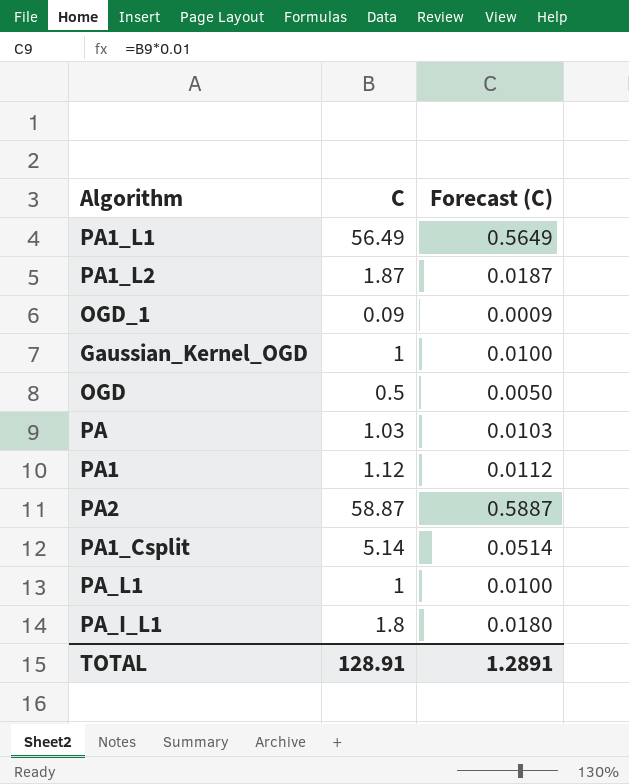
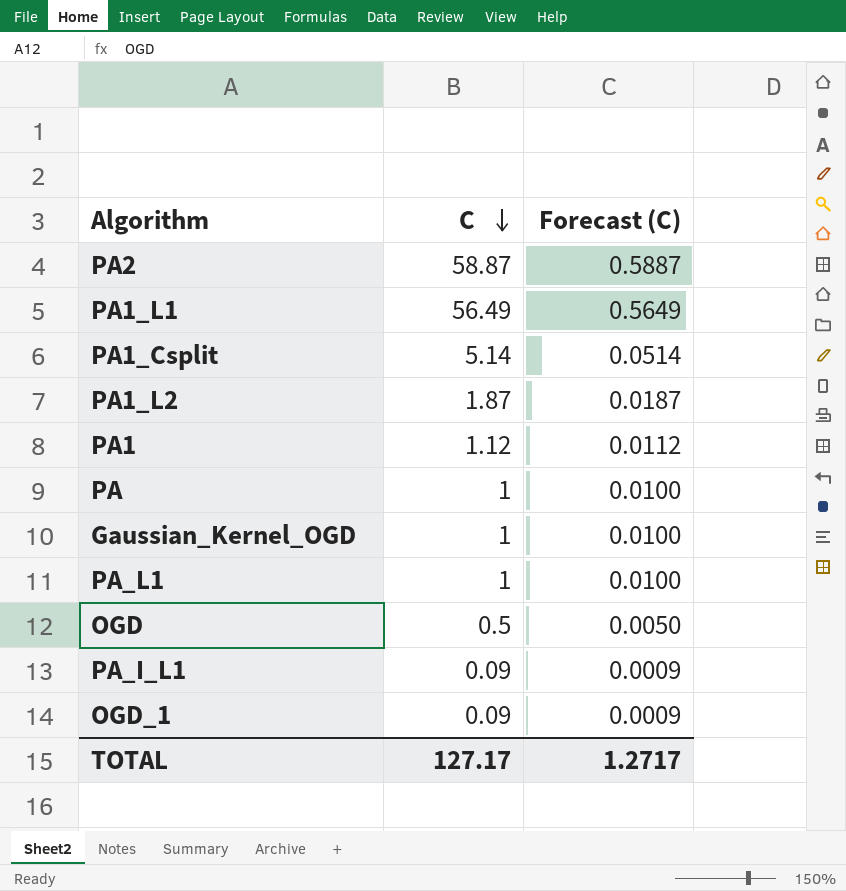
row order: none -> C descending
PA | C: 1.03 -> 1
PA | Forecast (C): 0.0103 -> 0.0100
PA_I_L1 | C: 1.8 -> 0.09
PA_I_L1 | Forecast (C): 0.0180 -> 0.0009
TOTAL | C: 128.91 -> 127.17
TOTAL | Forecast (C): 1.2891 -> 1.2717

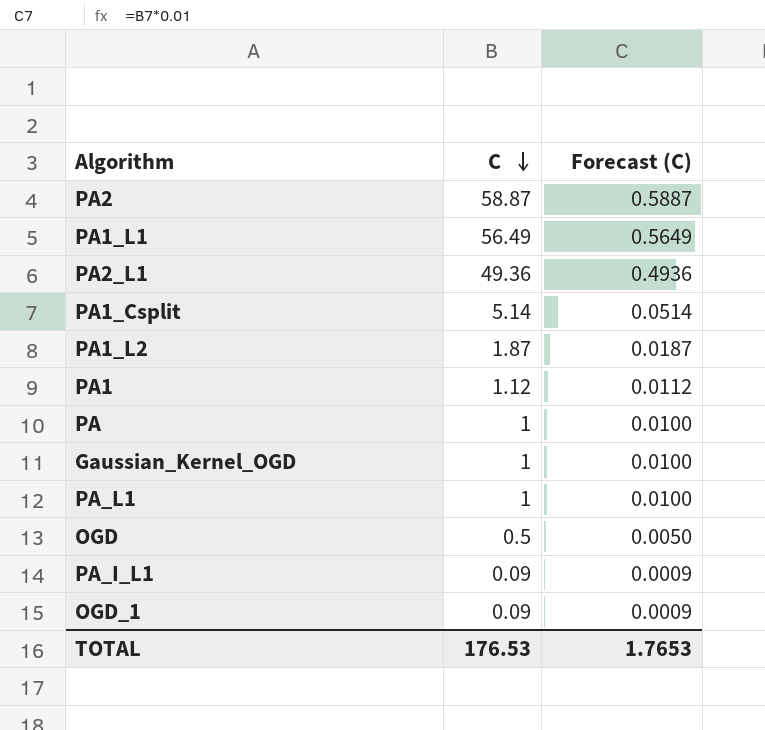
row PA2_L1: none -> 49.36 | 0.4936
TOTAL | C: 127.17 -> 176.53
TOTAL | Forecast (C): 1.2717 -> 1.7653

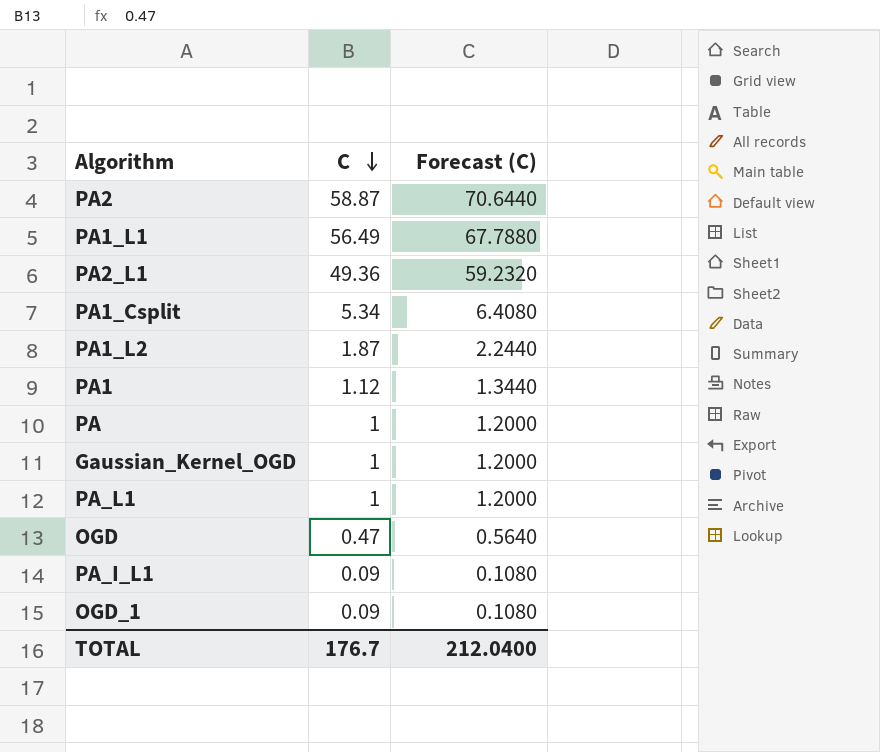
column Forecast (C) | formula: [C] * 0.01 -> [C] * 1.2
PA1_Csplit | C: 5.14 -> 5.34
OGD | C: 0.5 -> 0.47
TOTAL | C: 176.53 -> 176.7
TOTAL | Forecast (C): 1.7653 -> 212.0400

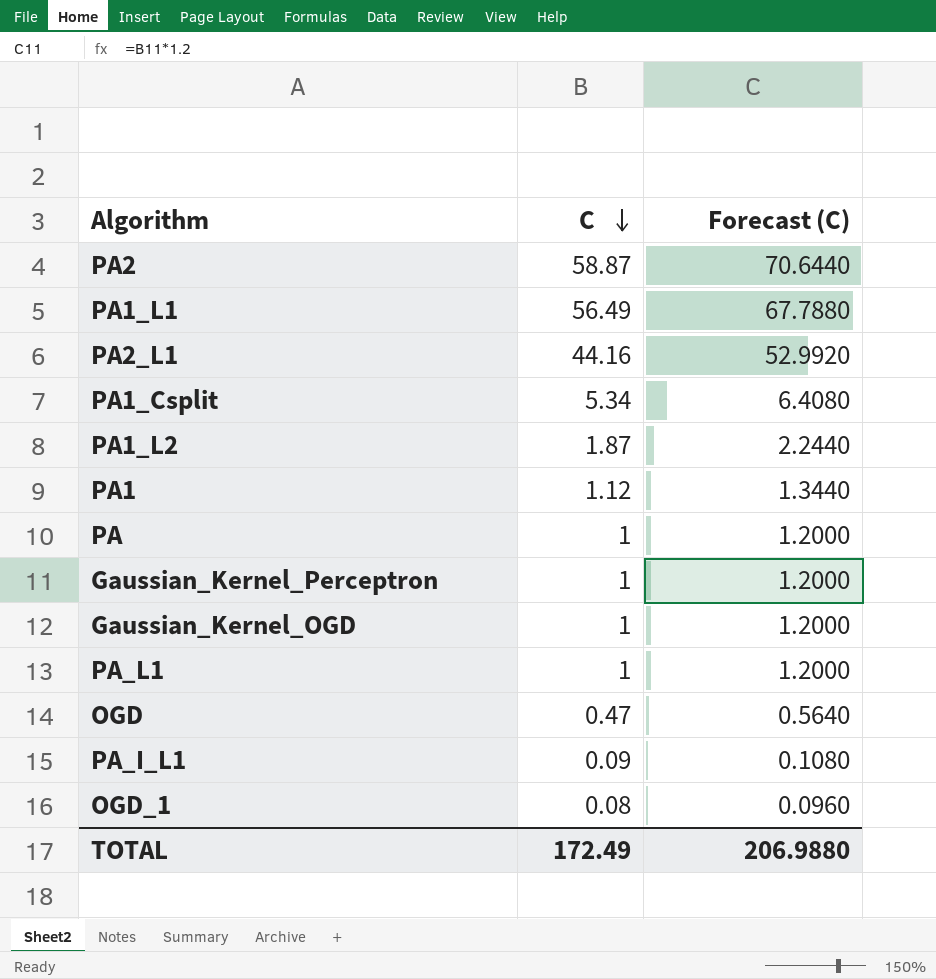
PA2_L1 | C: 49.36 -> 44.16
PA2_L1 | Forecast (C): 59.2320 -> 52.9920
row Gaussian_Kernel_Perceptron: none -> 1 | 1.2000
OGD_1 | C: 0.09 -> 0.08
OGD_1 | Forecast (C): 0.1080 -> 0.0960
TOTAL | C: 176.7 -> 172.49
TOTAL | Forecast (C): 212.0400 -> 206.9880

